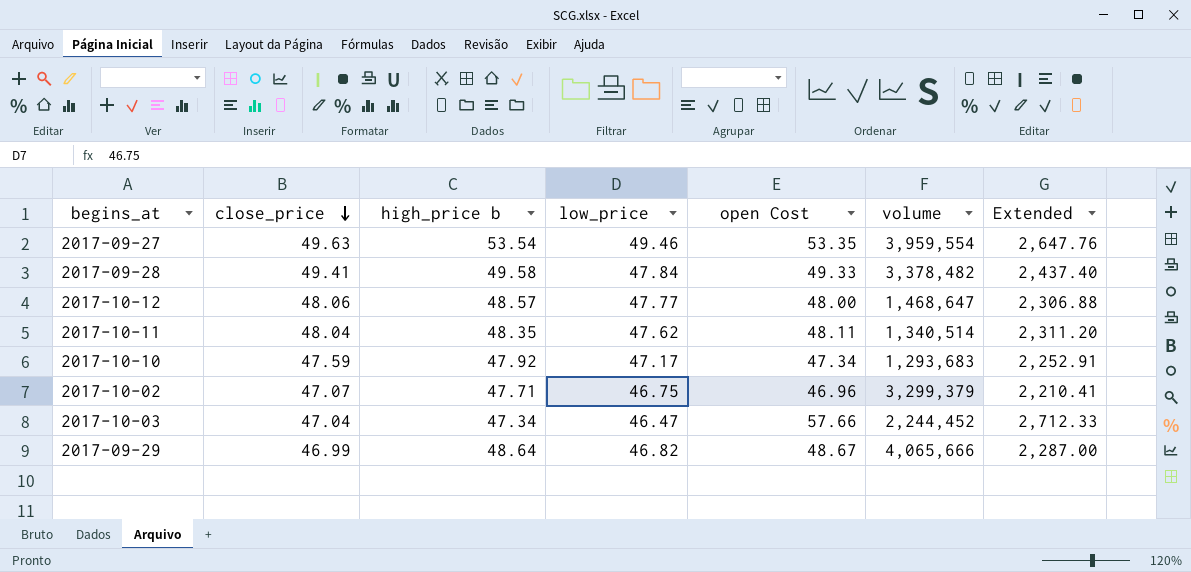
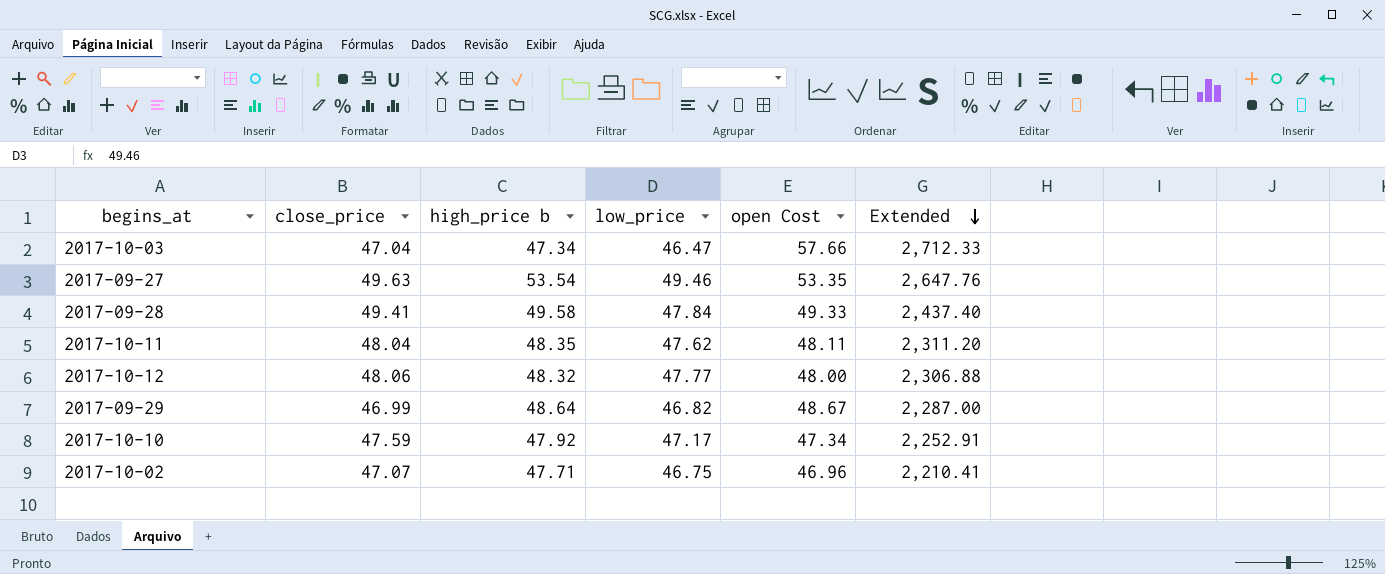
row order: close_price descending -> Extended descending
column volume | position: 6 -> none
2017-10-12 | high_price b: 48.57 -> 48.32

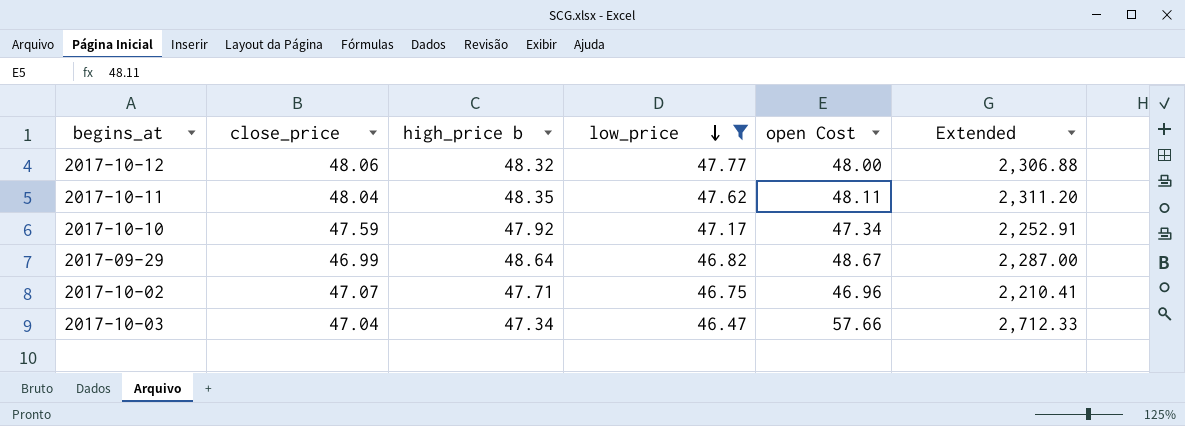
filter: none -> low_price <= 47.77
row order: Extended descending -> low_price descending

